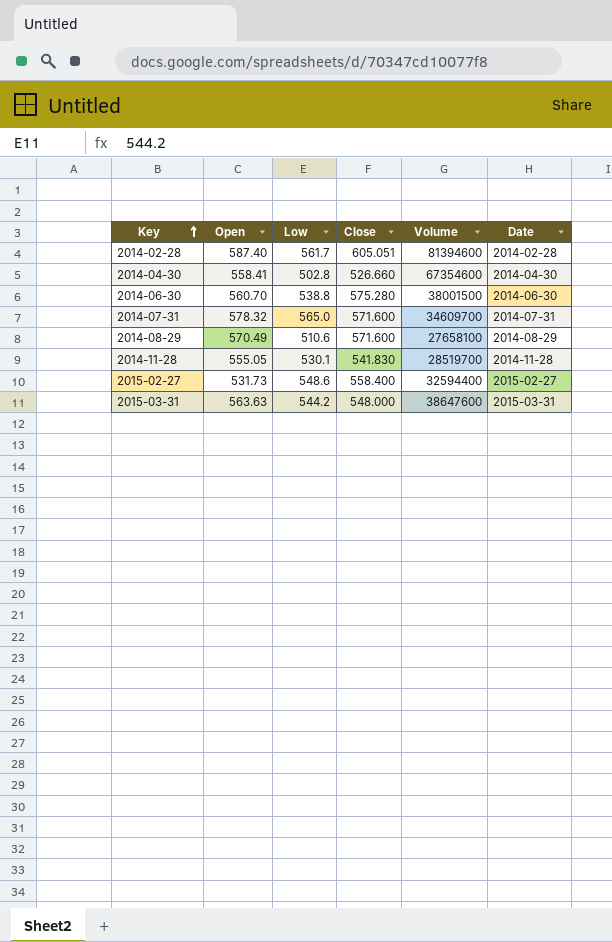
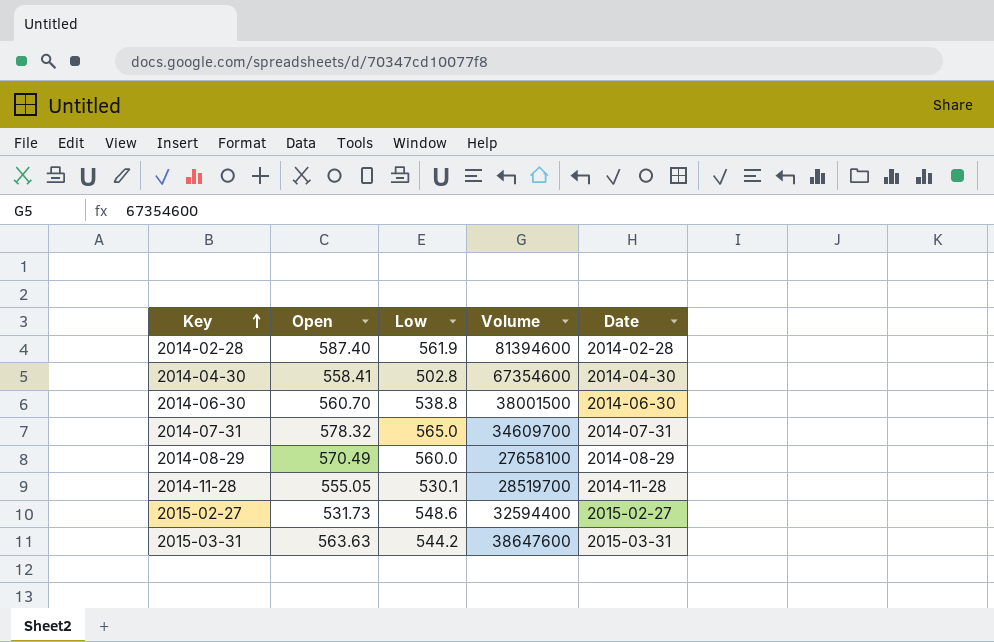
column Close | position: 4 -> none
2014-02-28 | Low: 561.7 -> 561.9
2014-08-29 | Low: 510.6 -> 560.0

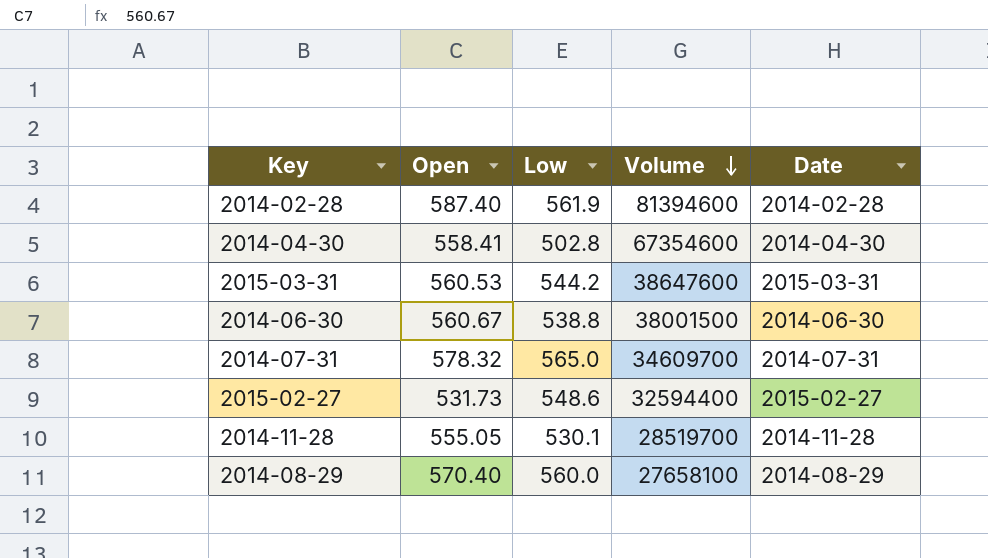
row order: Key ascending -> Volume descending
2015-03-31 | Open: 563.63 -> 560.53
2014-06-30 | Open: 560.70 -> 560.67
2014-08-29 | Open: 570.49 -> 570.40

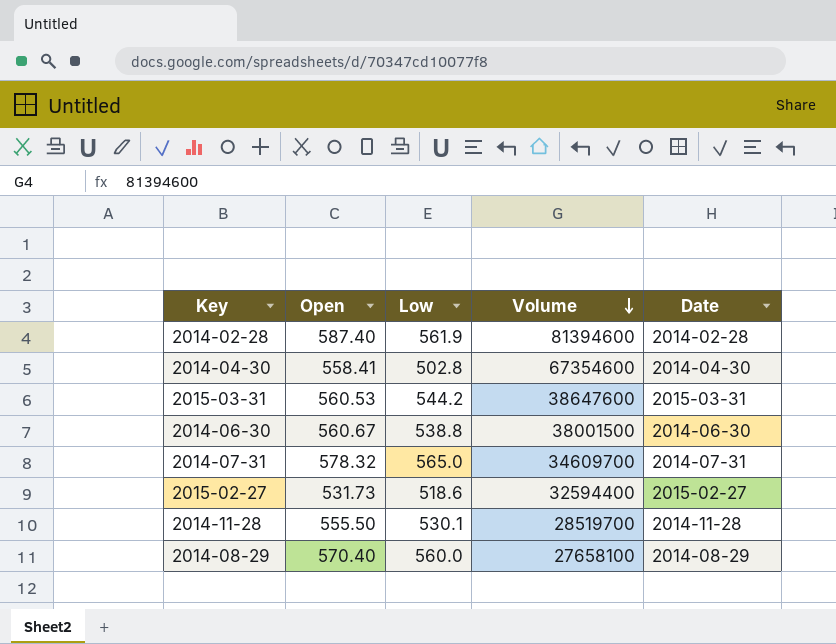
2015-02-27 | Low: 548.6 -> 518.6
2014-11-28 | Open: 555.05 -> 555.50

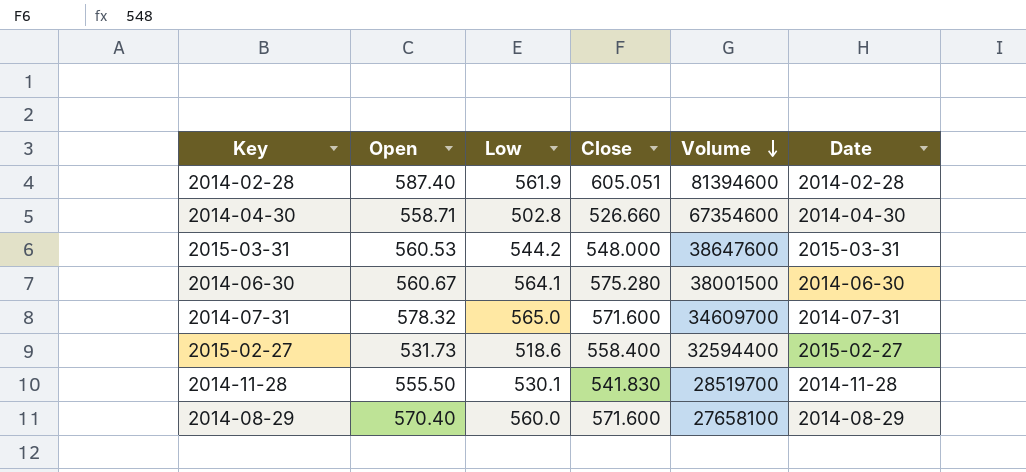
column Close | position: none -> 4
2014-04-30 | Open: 558.41 -> 558.71
2014-06-30 | Low: 538.8 -> 564.1

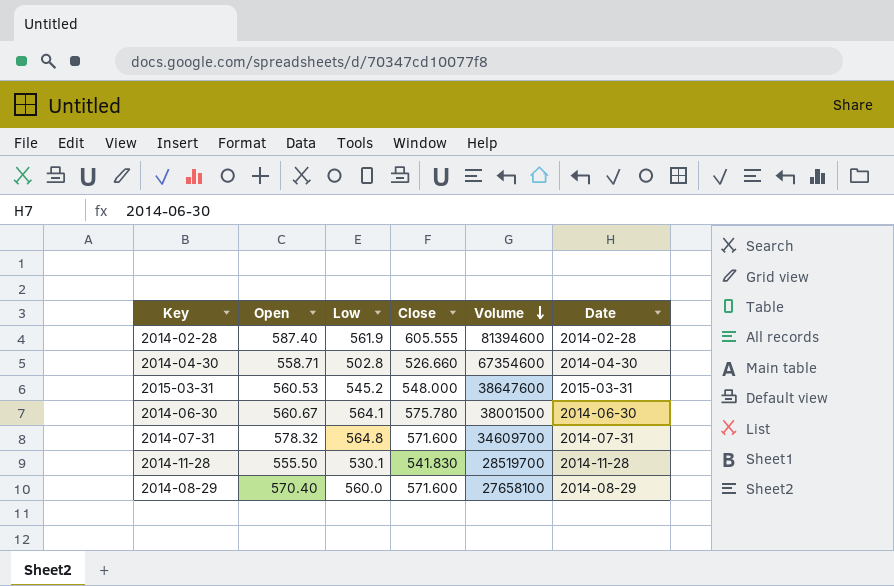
row 2015-02-27: 531.73 | 518.6 | 558.400 | 32594400 | 2015-02-27 -> none
2014-02-28 | Close: 605.051 -> 605.555
2015-03-31 | Low: 544.2 -> 545.2
2014-06-30 | Close: 575.280 -> 575.780
2014-07-31 | Low: 565.0 -> 564.8

